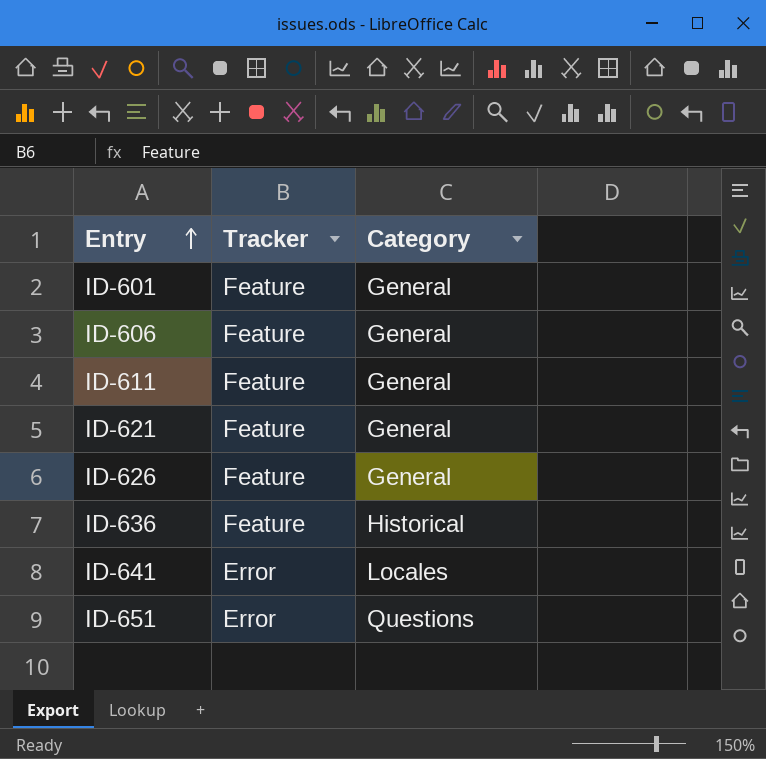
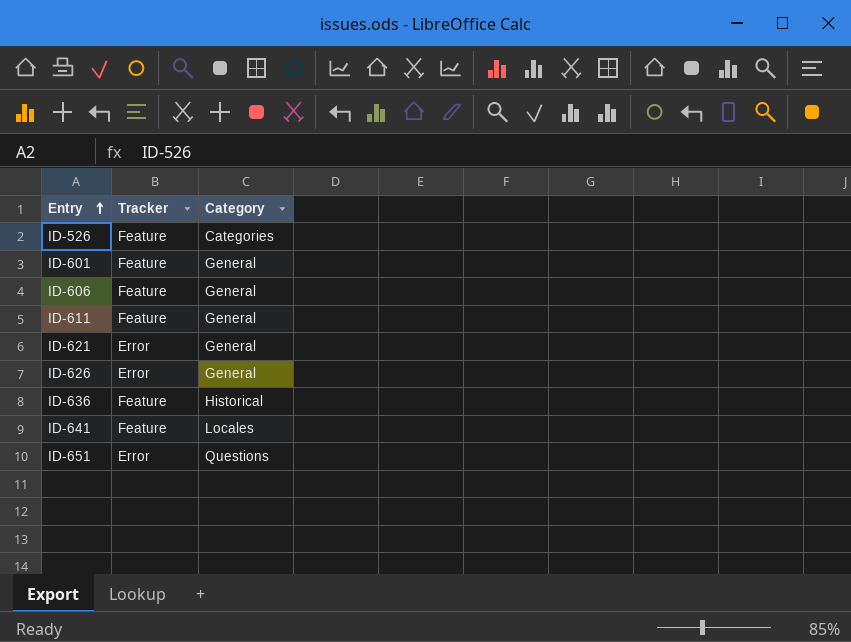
row ID-526: none -> Feature | Categories
ID-621 | Tracker: Feature -> Error
ID-626 | Tracker: Feature -> Error
ID-641 | Tracker: Error -> Feature

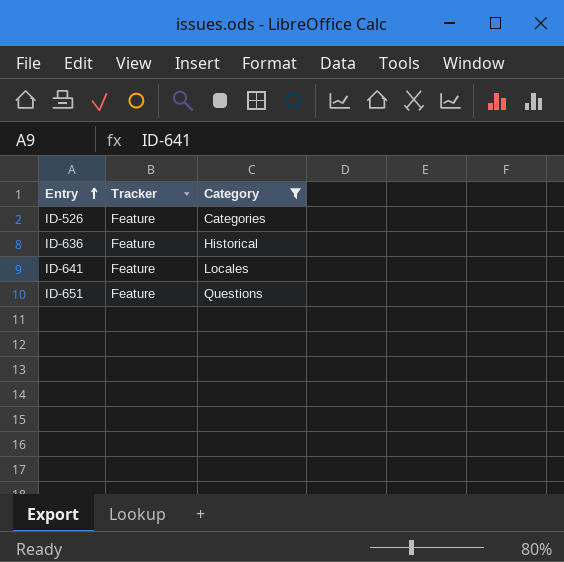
filter: none -> Category != General
ID-651 | Tracker: Error -> Feature

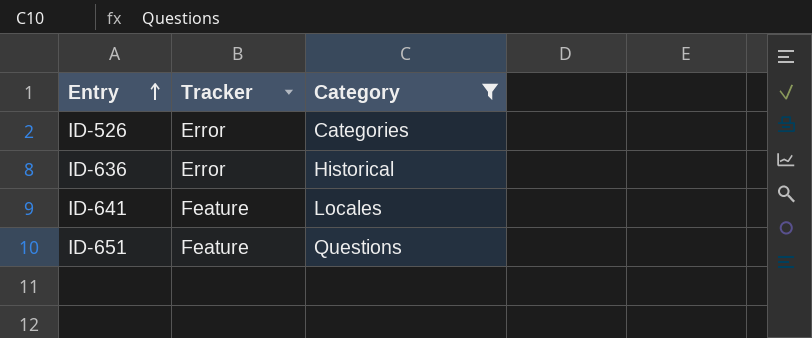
ID-526 | Tracker: Feature -> Error
ID-636 | Tracker: Feature -> Error

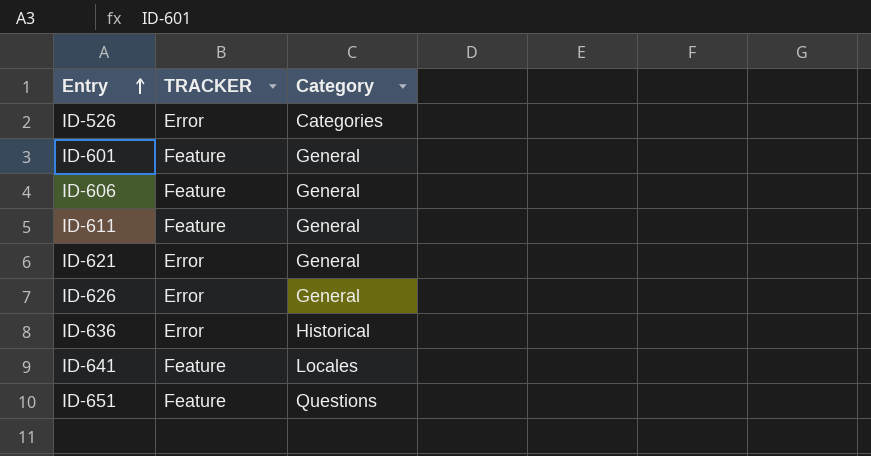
filter: Category != General -> none
column name: Tracker -> TRACKER

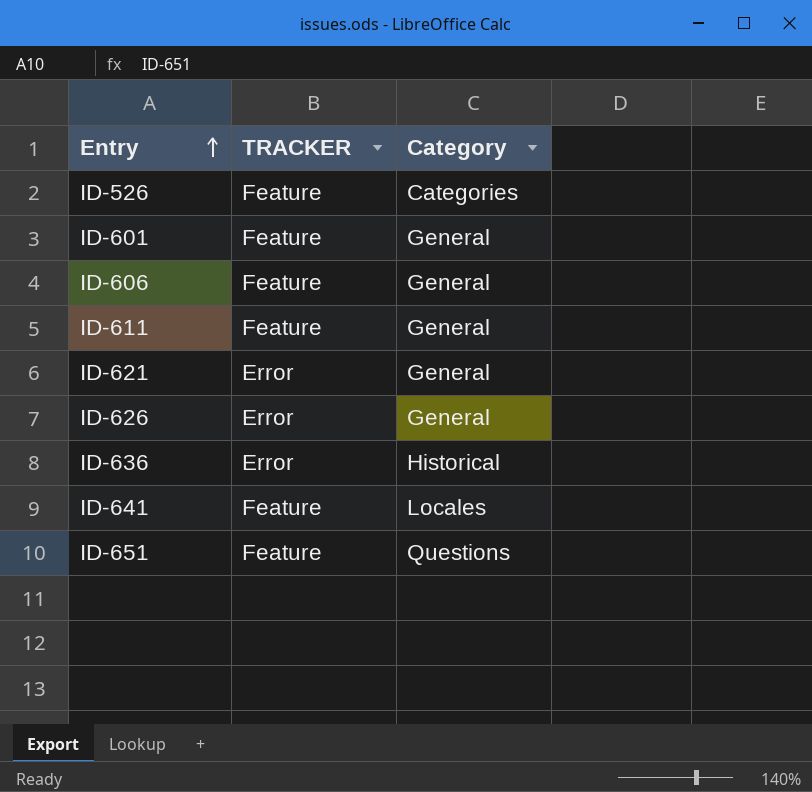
ID-526 | TRACKER: Error -> Feature

